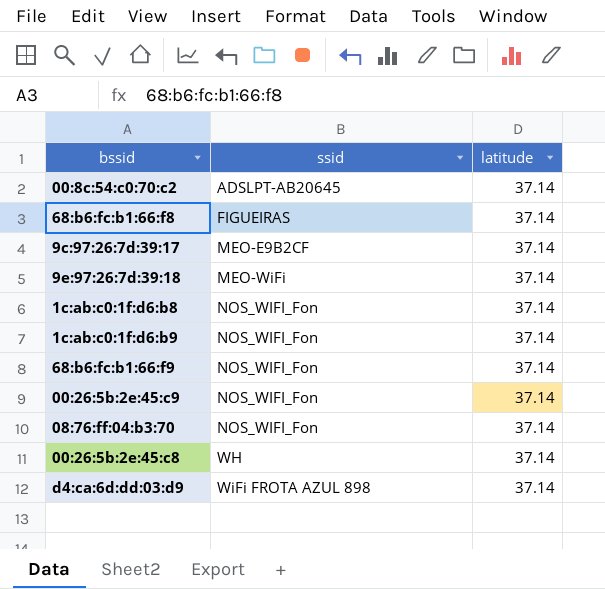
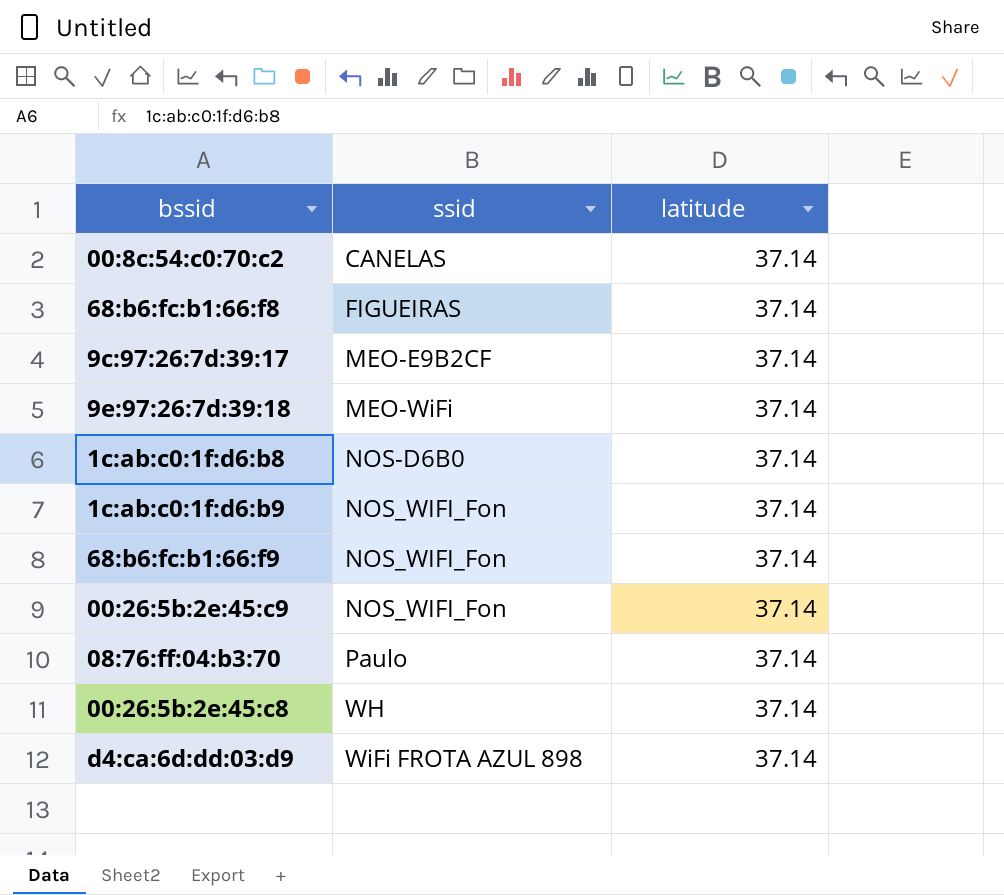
00:8c:54:c0:70:c2 | ssid: ADSLPT-AB20645 -> CANELAS
1c:ab:c0:1f:d6:b8 | ssid: NOS_WIFI_Fon -> NOS-D6B0
08:76:ff:04:b3:70 | ssid: NOS_WIFI_Fon -> Paulo

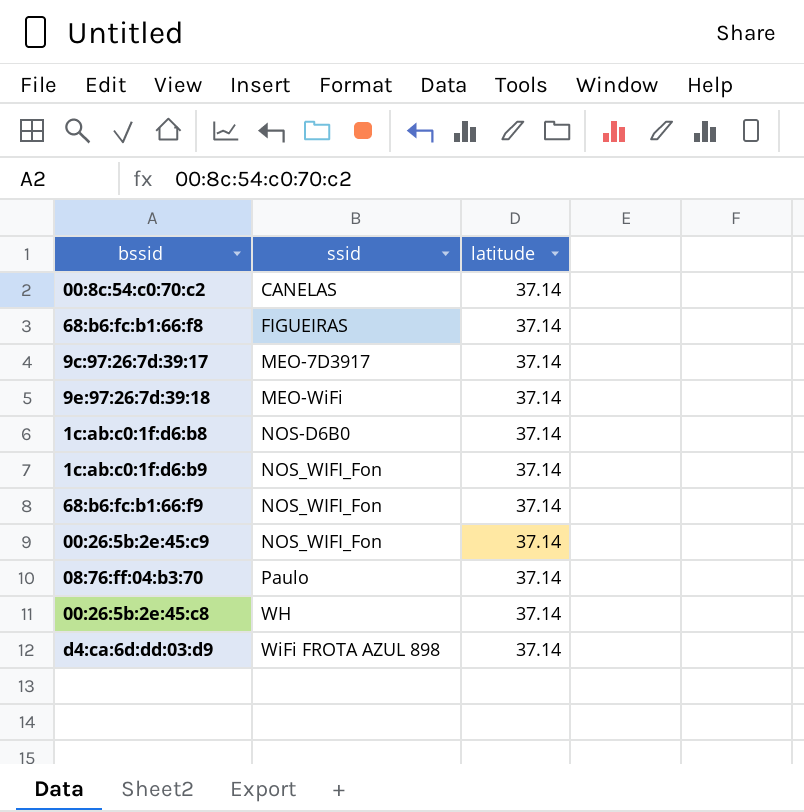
9c:97:26:7d:39:17 | ssid: MEO-E9B2CF -> MEO-7D3917

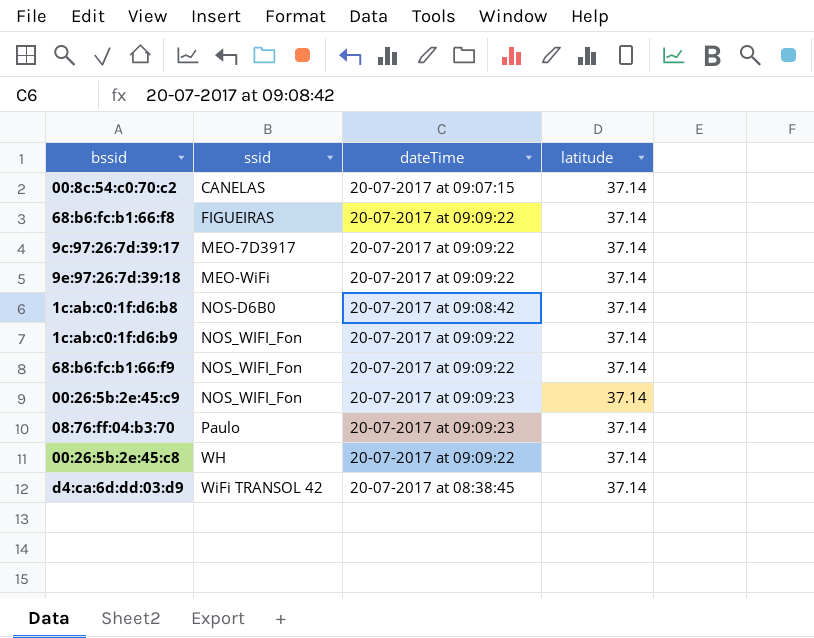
column dateTime | position: none -> 3
d4:ca:6d:dd:03:d9 | ssid: WiFi FROTA AZUL 898 -> WiFi TRANSOL 42

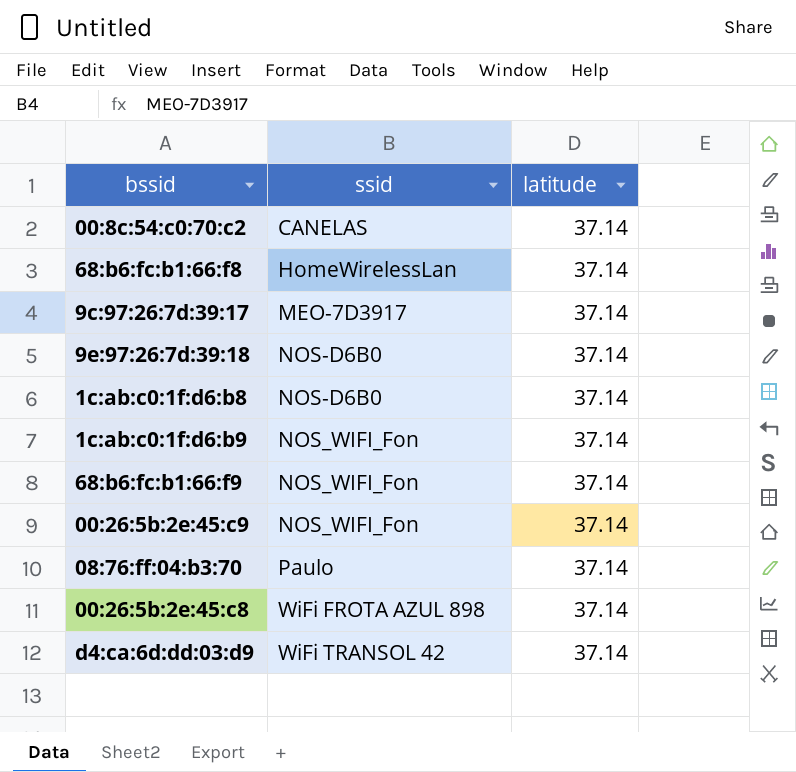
column dateTime | position: 3 -> none
68:b6:fc:b1:66:f8 | ssid: FIGUEIRAS -> HomeWirelessLan
9e:97:26:7d:39:18 | ssid: MEO-WiFi -> NOS-D6B0
00:26:5b:2e:45:c8 | ssid: WH -> WiFi FROTA AZUL 898

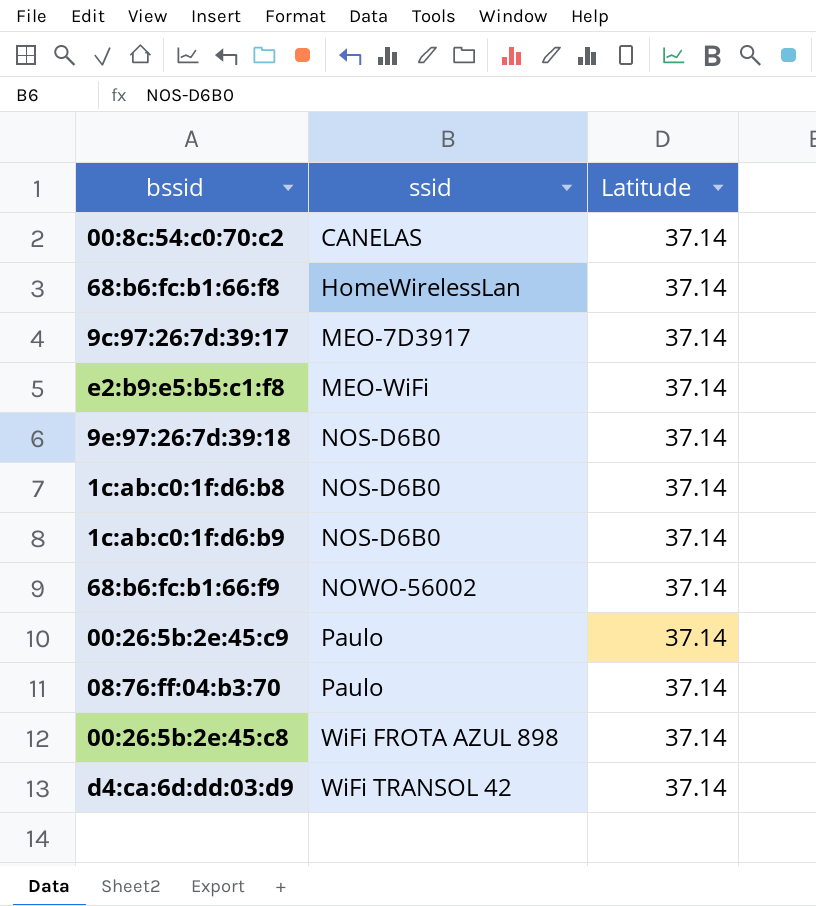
column name: latitude -> Latitude
row e2:b9:e5:b5:c1:f8: none -> MEO-WiFi | 37.14
1c:ab:c0:1f:d6:b9 | ssid: NOS_WIFI_Fon -> NOS-D6B0
68:b6:fc:b1:66:f9 | ssid: NOS_WIFI_Fon -> NOWO-56002
00:26:5b:2e:45:c9 | ssid: NOS_WIFI_Fon -> Paulo

